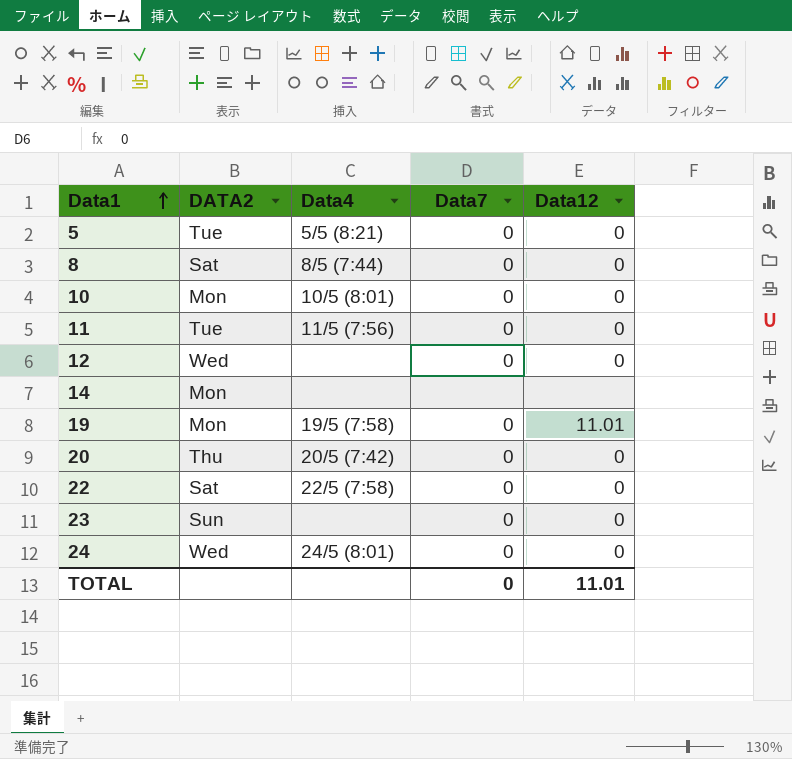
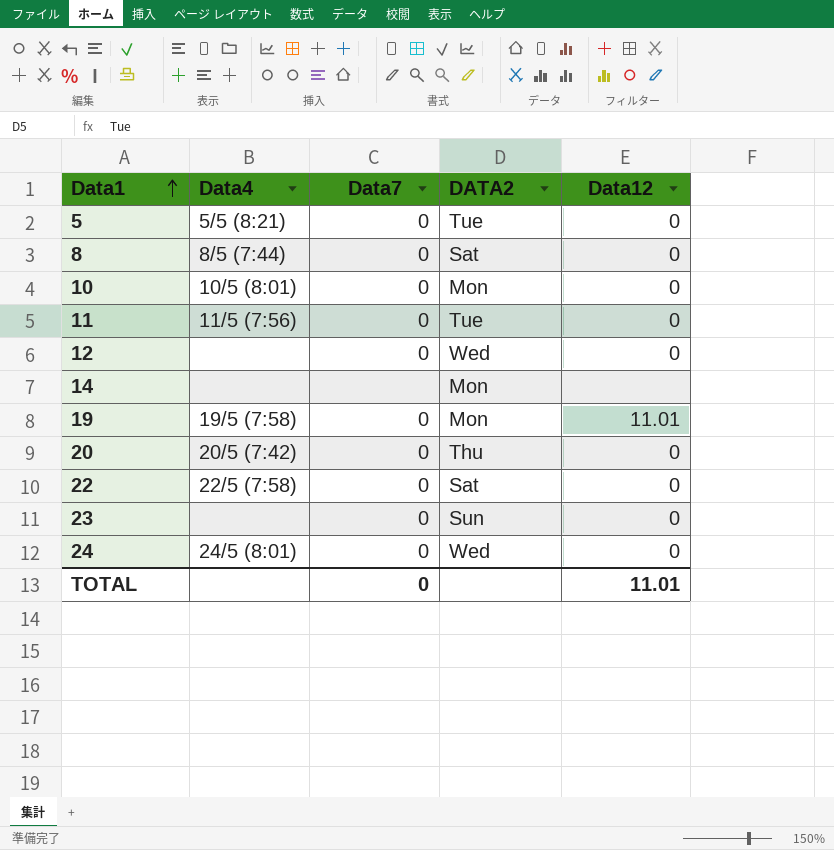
column DATA2 | position: 2 -> 4

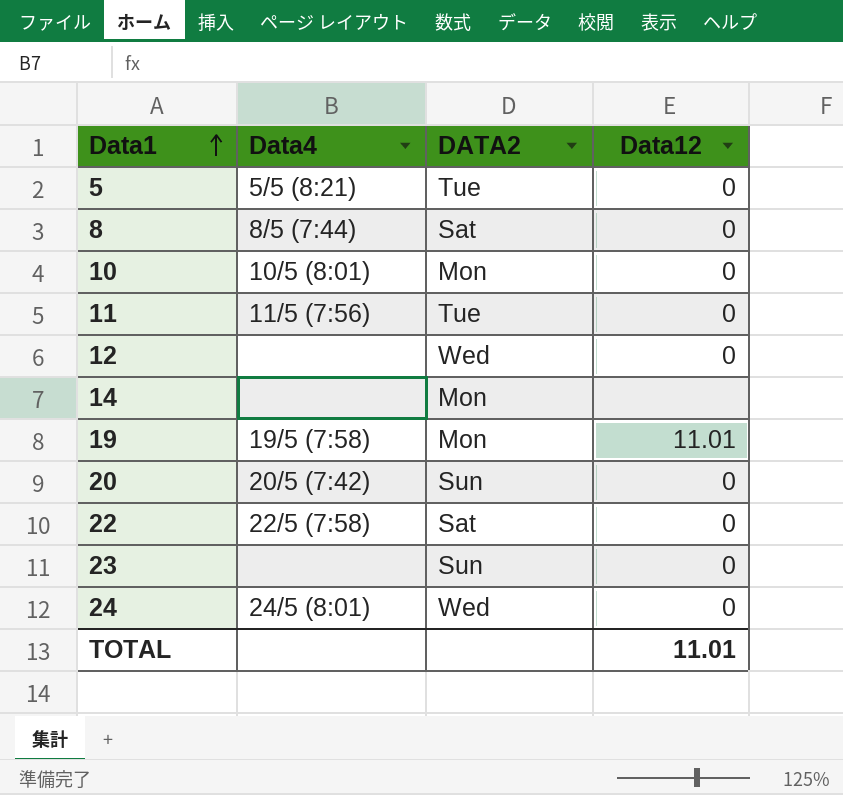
column Data7 | position: 3 -> none
20 | DATA2: Thu -> Sun

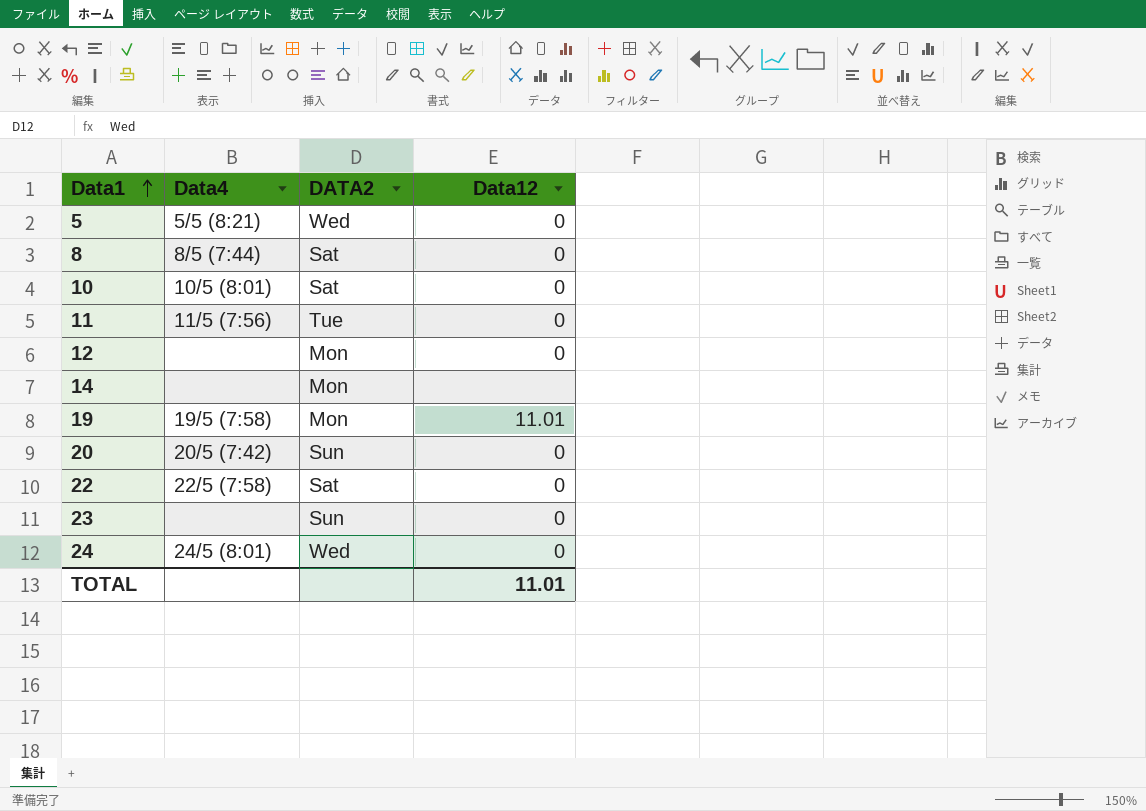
5 | DATA2: Tue -> Wed
10 | DATA2: Mon -> Sat
12 | DATA2: Wed -> Mon

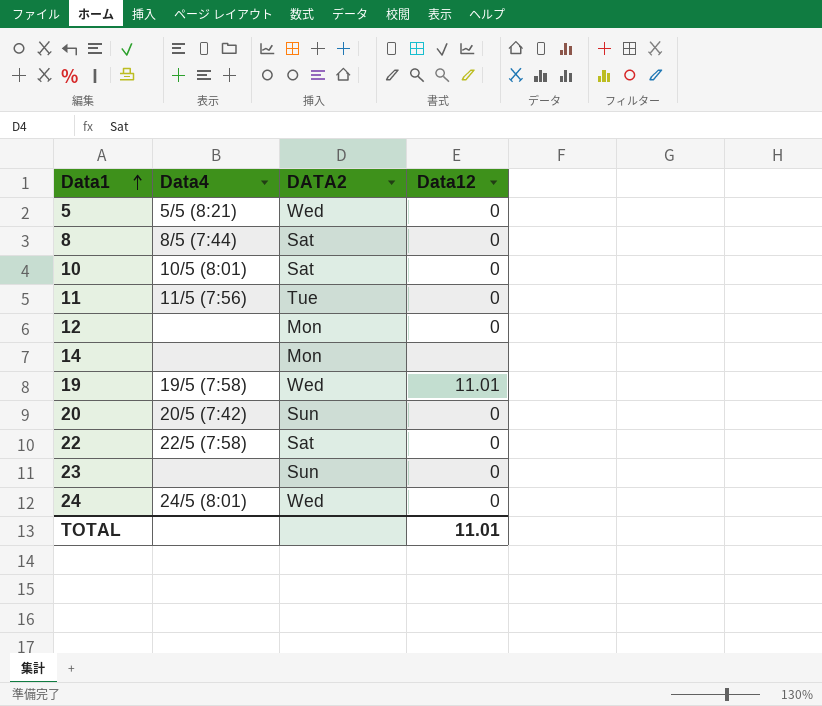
19 | DATA2: Mon -> Wed

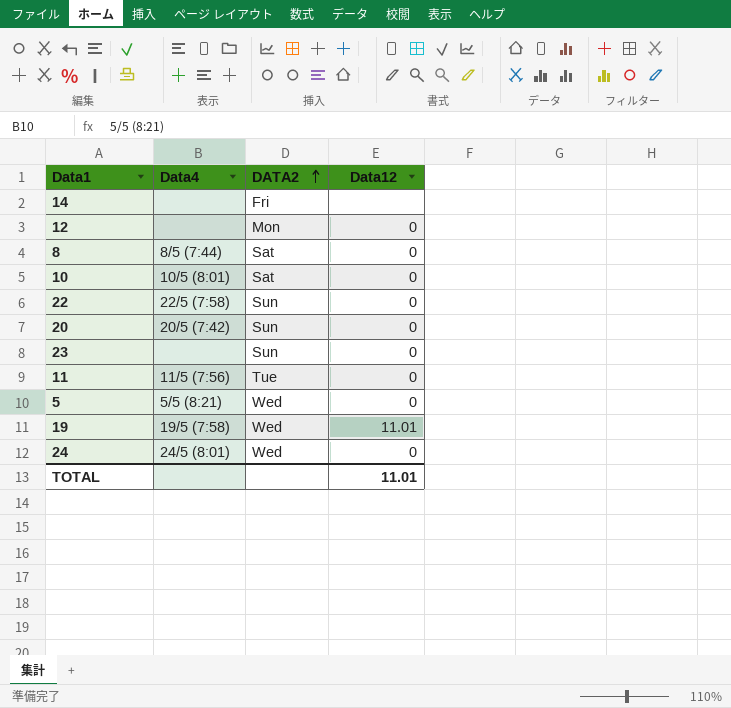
row order: Data1 ascending -> DATA2 ascending
14 | DATA2: Mon -> Fri
22 | DATA2: Sat -> Sun

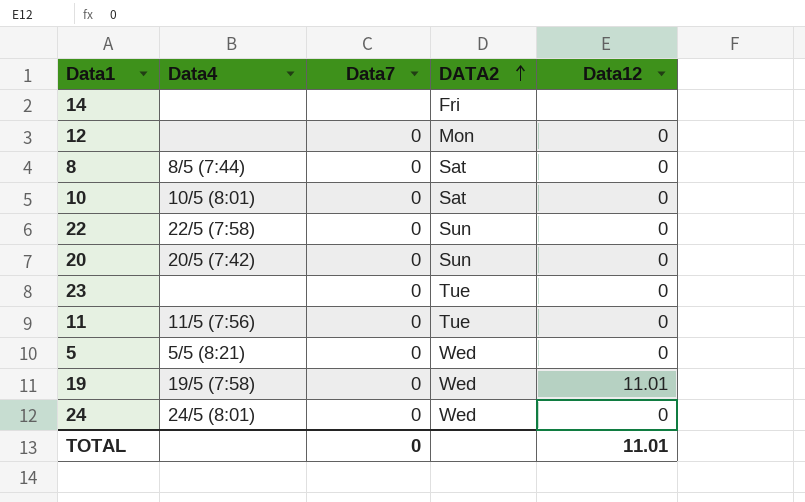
column Data7 | position: none -> 3
23 | DATA2: Sun -> Tue

